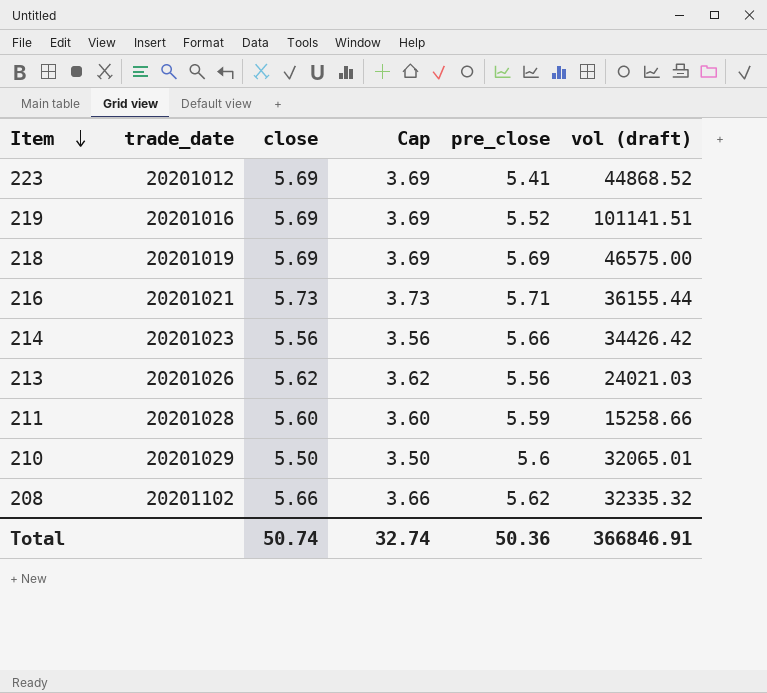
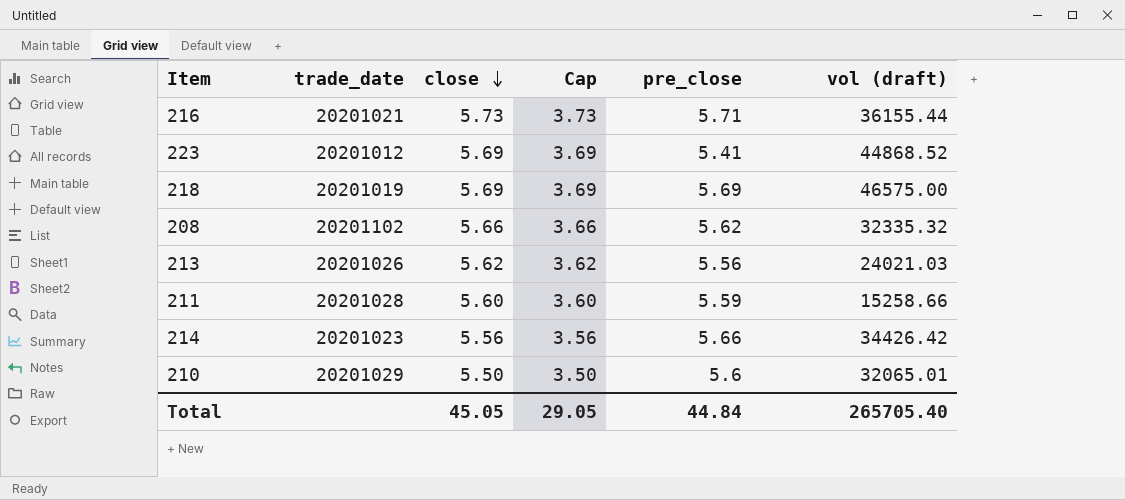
row order: Item descending -> close descending
row 219: 20201016 | 5.69 | 3.69 | 5.52 | 101141.51 -> none
Total | close: 50.74 -> 45.05
Total | Cap: 32.74 -> 29.05
Total | pre_close: 50.36 -> 44.84
Total | vol (draft): 366846.91 -> 265705.40

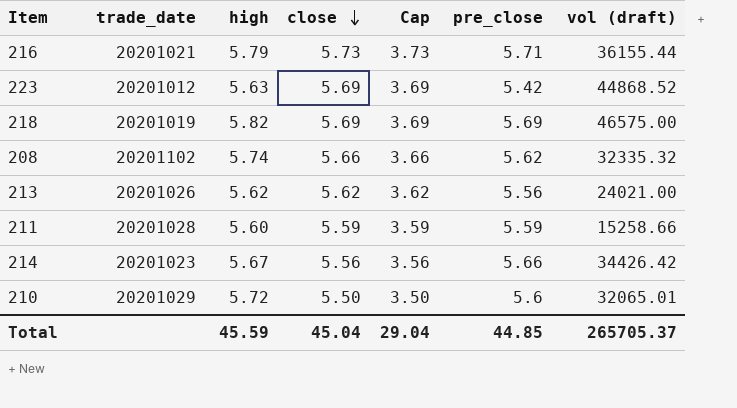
column high | position: none -> 3
223 | pre_close: 5.41 -> 5.42
213 | vol (draft): 24021.03 -> 24021.00
211 | close: 5.60 -> 5.59
211 | Cap: 3.60 -> 3.59
Total | close: 45.05 -> 45.04
Total | Cap: 29.05 -> 29.04
Total | pre_close: 44.84 -> 44.85
Total | vol (draft): 265705.40 -> 265705.37

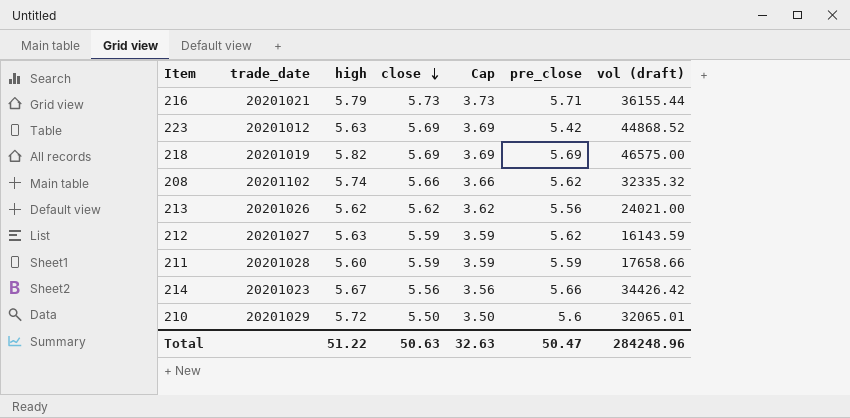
row 212: none -> 20201027 | 5.63 | 5.59 | 3.59 | 5.62 | 16143.59
211 | vol (draft): 15258.66 -> 17658.66
Total | high: 45.59 -> 51.22
Total | close: 45.04 -> 50.63
Total | Cap: 29.04 -> 32.63
Total | pre_close: 44.85 -> 50.47
Total | vol (draft): 265705.37 -> 284248.96

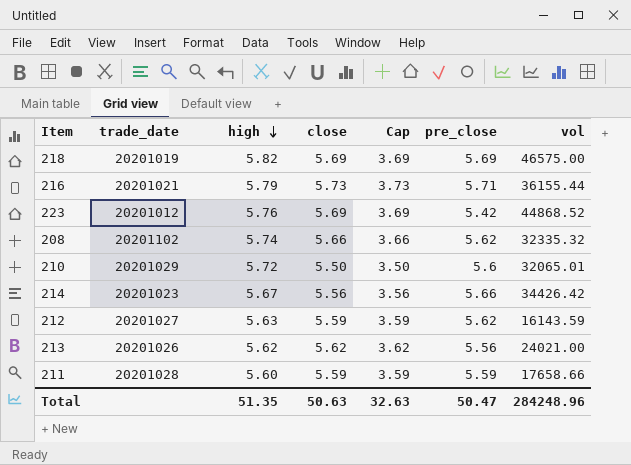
row order: close descending -> high descending
column name: vol (draft) -> vol
223 | high: 5.63 -> 5.76
Total | high: 51.22 -> 51.35

